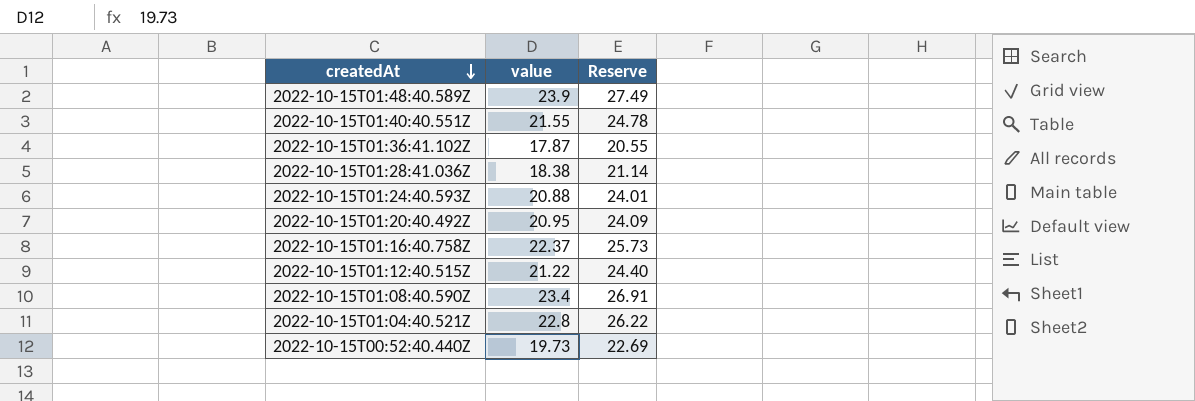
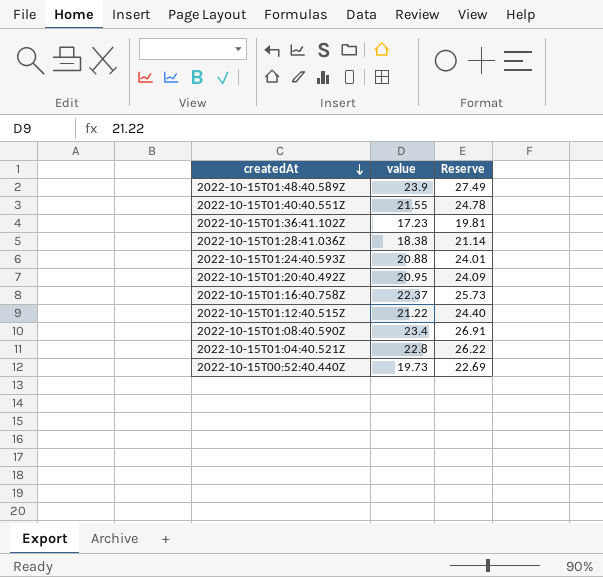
2022-10-15T01:36:41.102Z | value: 17.87 -> 17.23
2022-10-15T01:36:41.102Z | Reserve: 20.55 -> 19.81

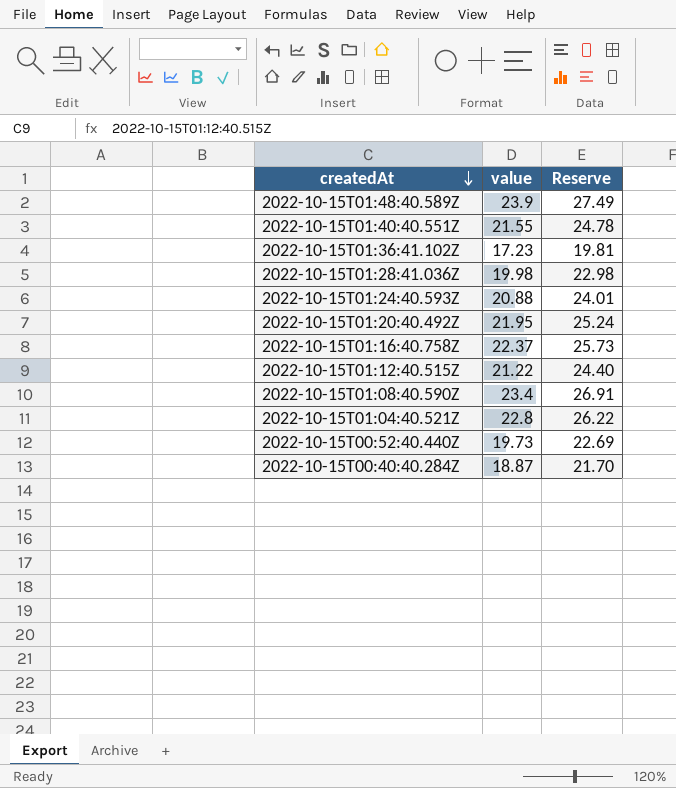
2022-10-15T01:28:41.036Z | value: 18.38 -> 19.98
2022-10-15T01:28:41.036Z | Reserve: 21.14 -> 22.98
2022-10-15T01:20:40.492Z | value: 20.95 -> 21.95
2022-10-15T01:20:40.492Z | Reserve: 24.09 -> 25.24
row 2022-10-15T00:40:40.284Z: none -> 18.87 | 21.70

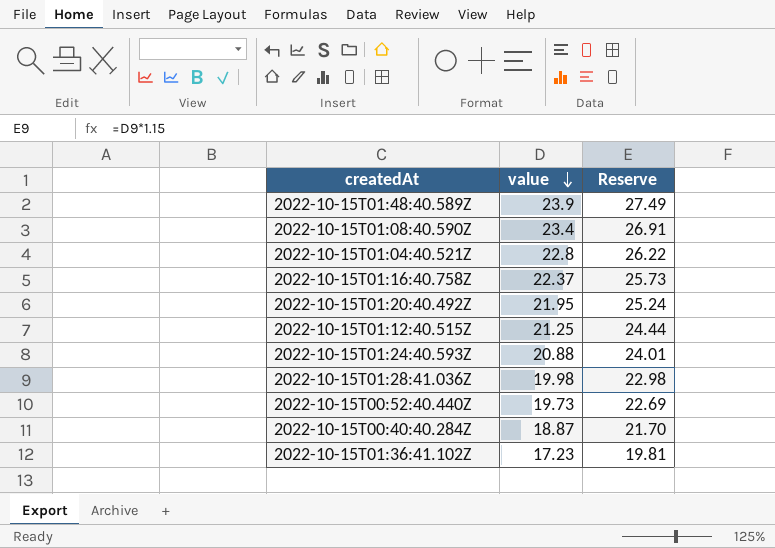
row order: createdAt descending -> value descending
row 2022-10-15T01:40:40.551Z: 21.55 | 24.78 -> none
2022-10-15T01:12:40.515Z | value: 21.22 -> 21.25
2022-10-15T01:12:40.515Z | Reserve: 24.40 -> 24.44

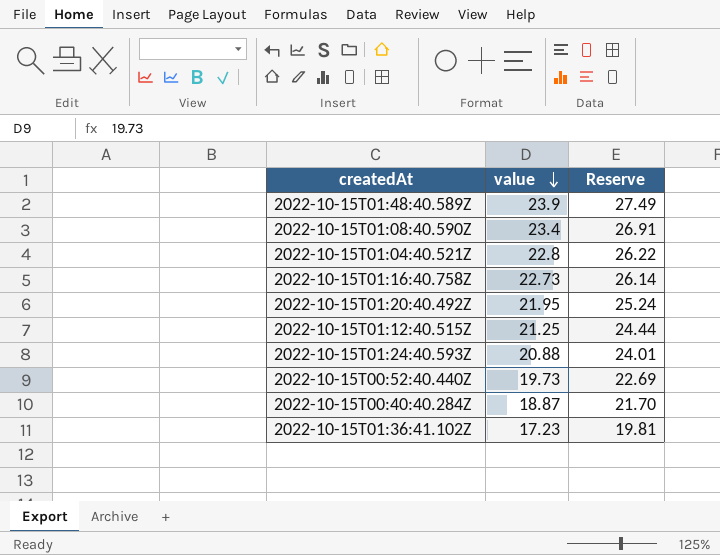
row 2022-10-15T01:28:41.036Z: 19.98 | 22.98 -> none
2022-10-15T01:16:40.758Z | value: 22.37 -> 22.73
2022-10-15T01:16:40.758Z | Reserve: 25.73 -> 26.14

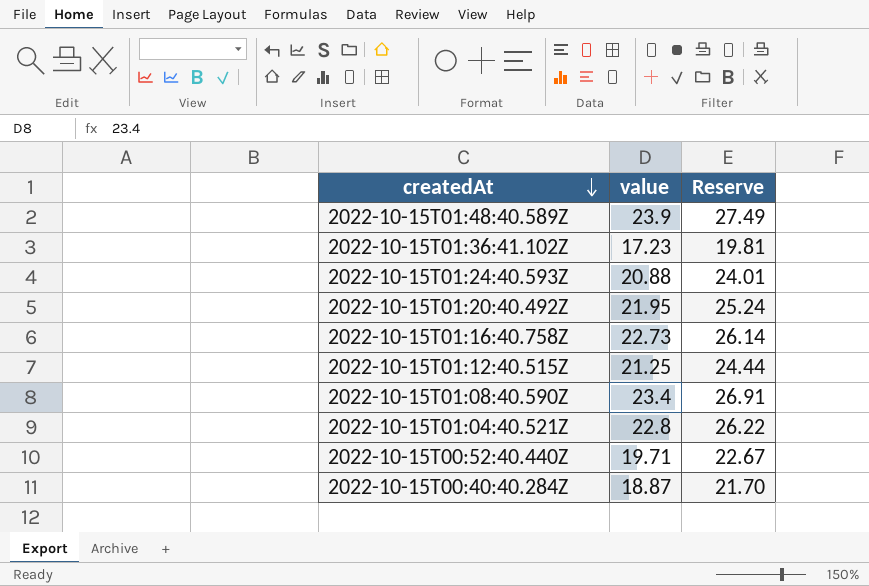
row order: value descending -> createdAt descending
2022-10-15T00:52:40.440Z | value: 19.73 -> 19.71
2022-10-15T00:52:40.440Z | Reserve: 22.69 -> 22.67

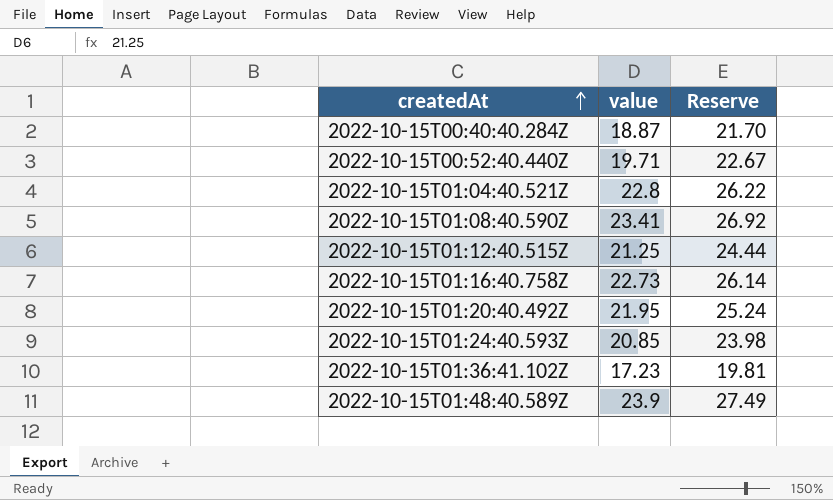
row order: createdAt descending -> createdAt ascending
2022-10-15T01:08:40.590Z | value: 23.4 -> 23.41
2022-10-15T01:08:40.590Z | Reserve: 26.91 -> 26.92
2022-10-15T01:24:40.593Z | value: 20.88 -> 20.85
2022-10-15T01:24:40.593Z | Reserve: 24.01 -> 23.98

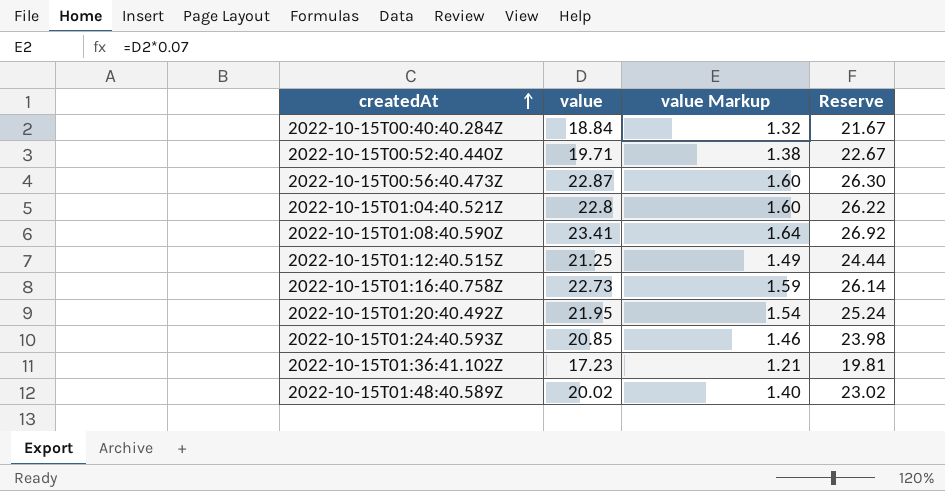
column value Markup | formula: none -> [value] * 0.07
2022-10-15T00:40:40.284Z | value: 18.87 -> 18.84
2022-10-15T00:40:40.284Z | Reserve: 21.70 -> 21.67
row 2022-10-15T00:56:40.473Z: none -> 22.87 | 1.60 | 26.30
2022-10-15T01:48:40.589Z | value: 23.9 -> 20.02
2022-10-15T01:48:40.589Z | Reserve: 27.49 -> 23.02

